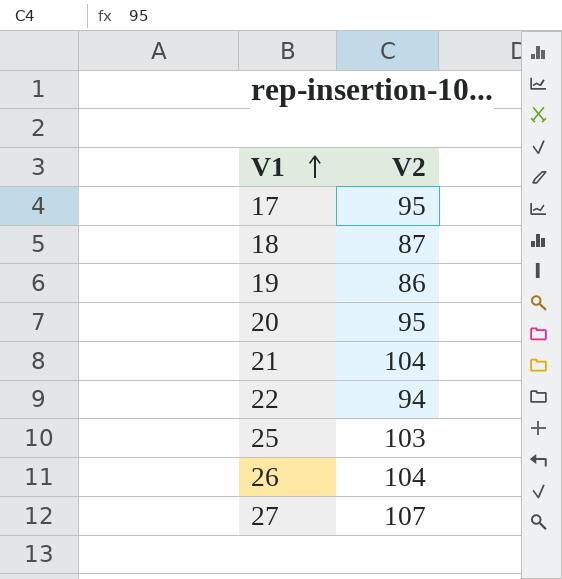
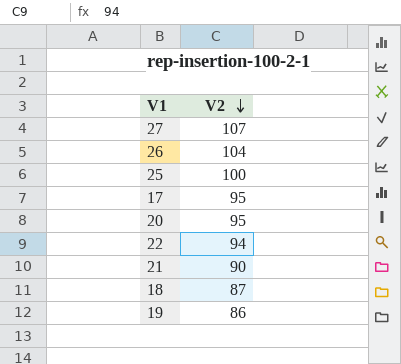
row order: V1 ascending -> V2 descending
25 | V2: 103 -> 100
21 | V2: 104 -> 90

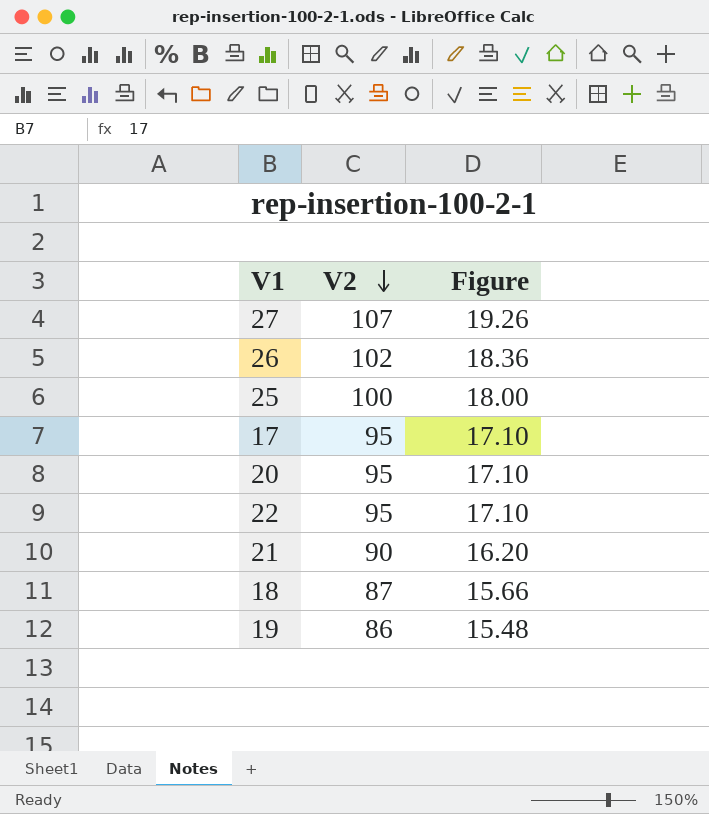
column Figure | formula: none -> [V2] * 0.18
26 | V2: 104 -> 102
22 | V2: 94 -> 95

